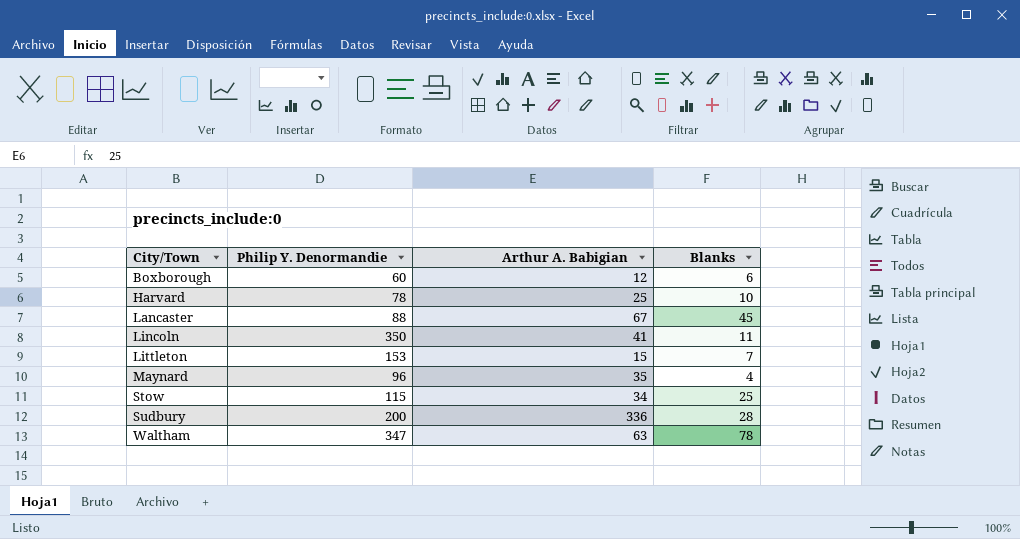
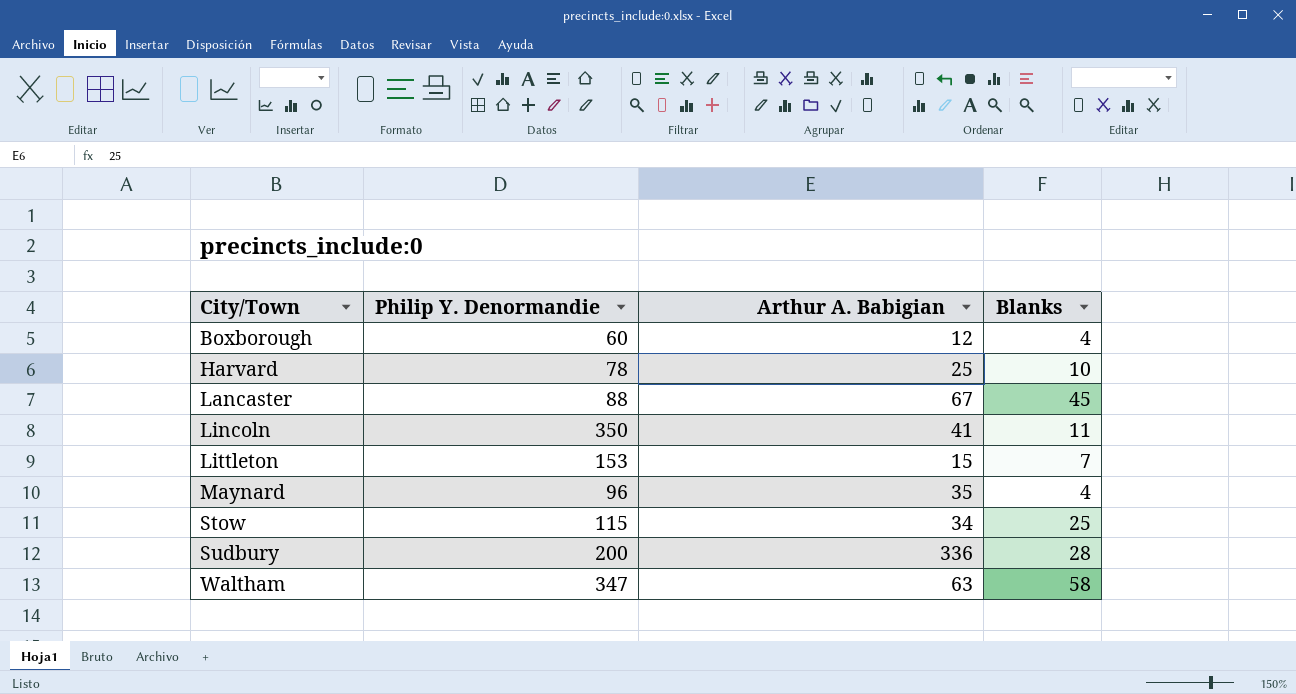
Boxborough | Blanks: 6 -> 4
Waltham | Blanks: 78 -> 58

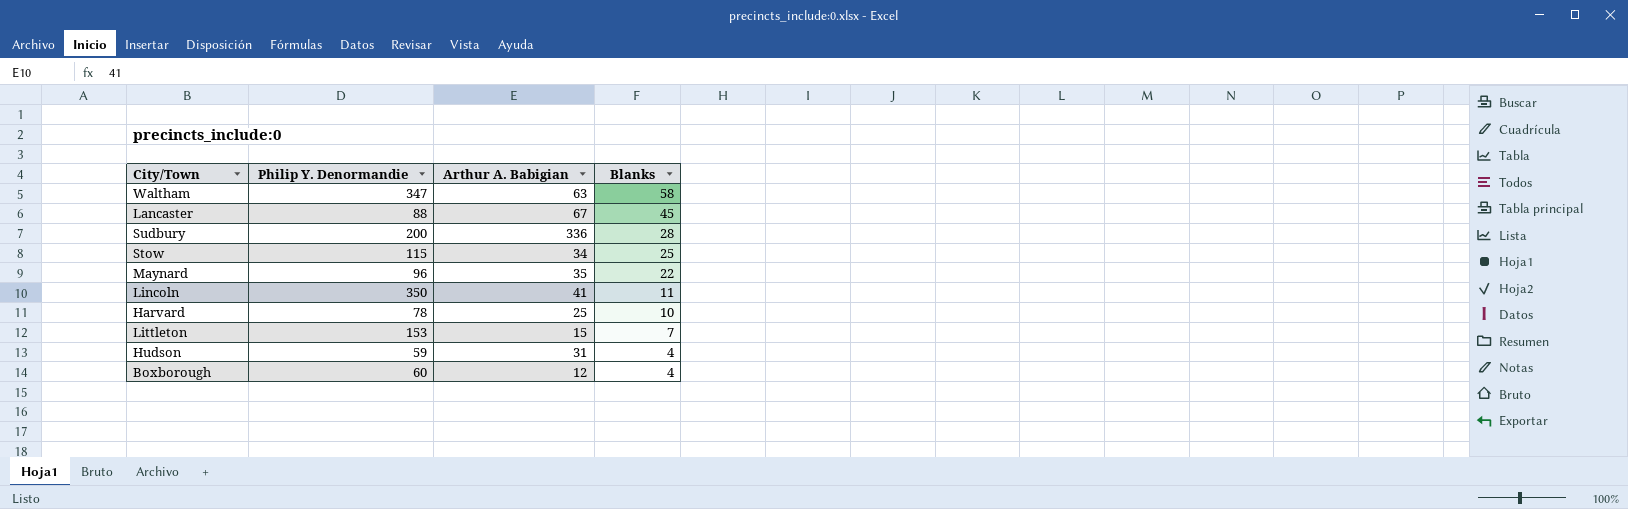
row order: City/Town ascending -> Blanks descending
Maynard | Blanks: 4 -> 22
row Hudson: none -> 59 | 31 | 4

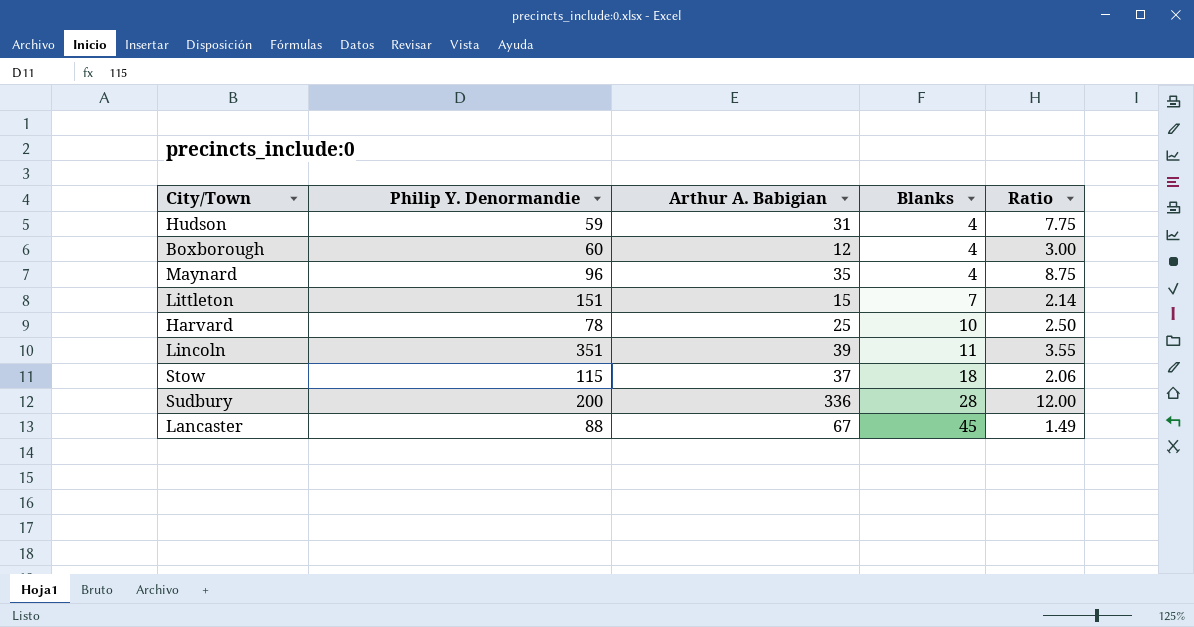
row order: Blanks descending -> Blanks ascending
column Ratio | formula: none -> [Arthur A. Babigian] / [Blanks]
row Waltham: 347 | 63 | 58 -> none
Maynard | Blanks: 22 -> 4
Littleton | Philip Y. Denormandie: 153 -> 151
Lincoln | Philip Y. Denormandie: 350 -> 351
Lincoln | Arthur A. Babigian: 41 -> 39
Stow | Arthur A. Babigian: 34 -> 37
Stow | Blanks: 25 -> 18

